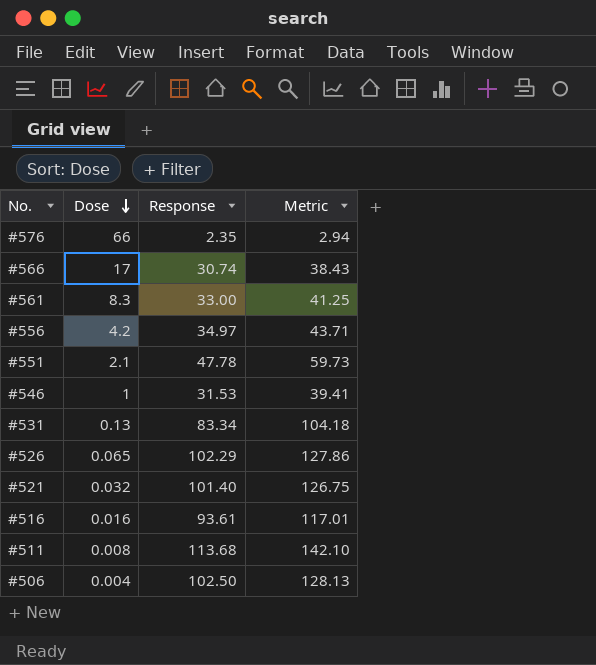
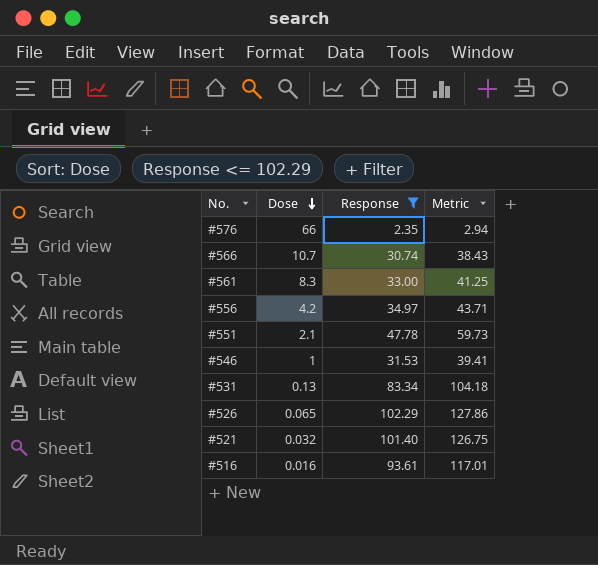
filter: none -> Response <= 102.29
#566 | Dose: 17 -> 10.7

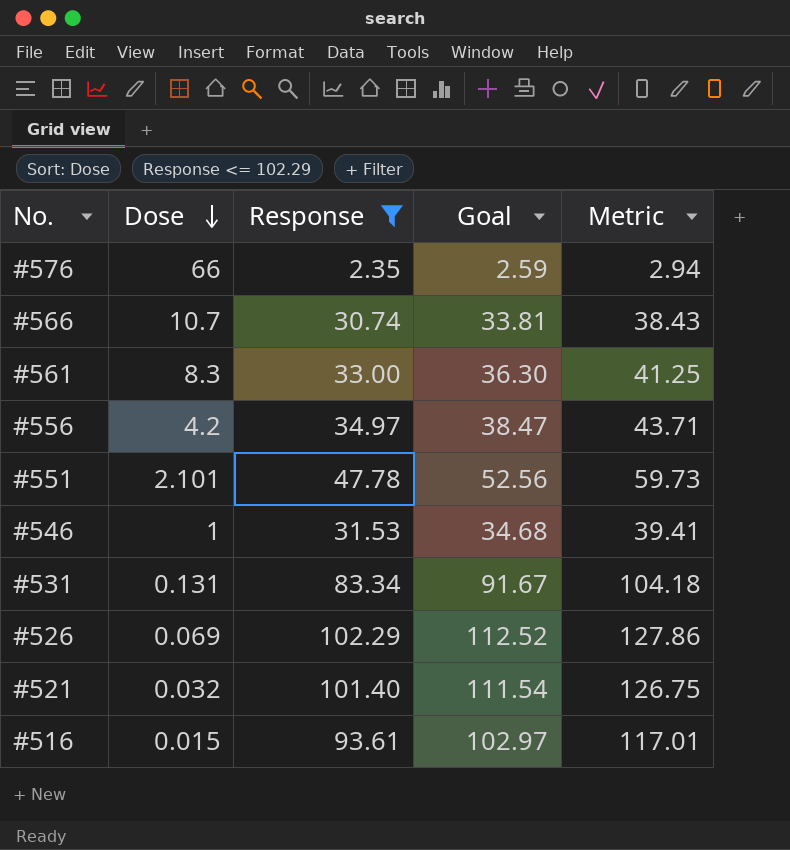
column Goal | formula: none -> [Response] * 1.1
#551 | Dose: 2.1 -> 2.101
#531 | Dose: 0.13 -> 0.131
#526 | Dose: 0.065 -> 0.069
#516 | Dose: 0.016 -> 0.015

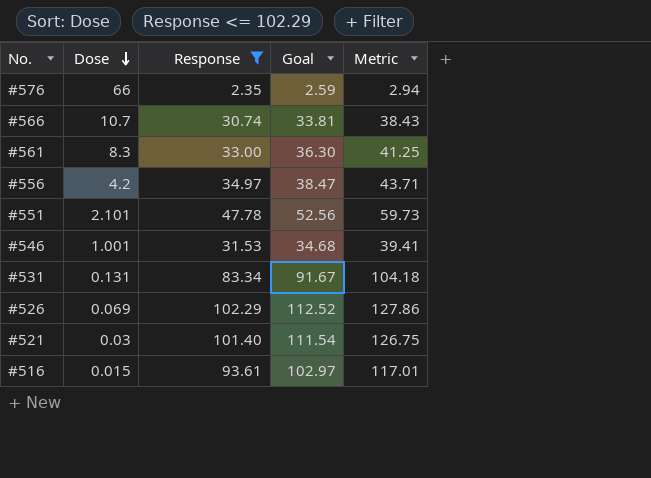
#546 | Dose: 1 -> 1.001
#521 | Dose: 0.032 -> 0.03

